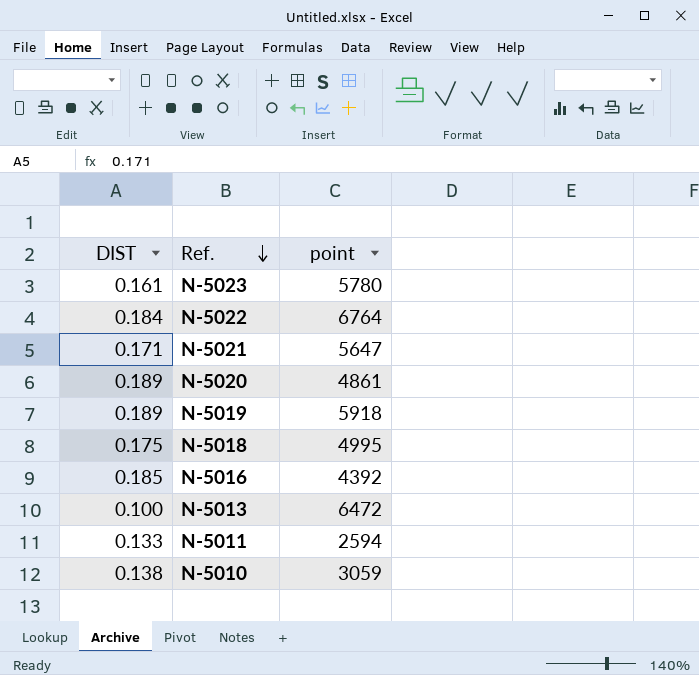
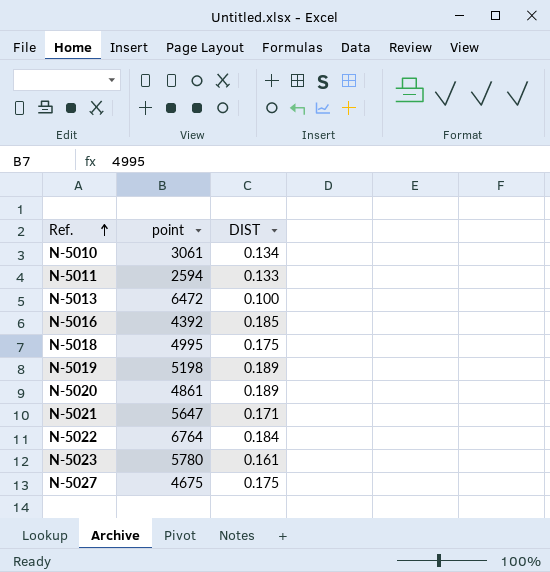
row order: Ref. descending -> Ref. ascending
column DIST | position: 1 -> 3
N-5010 | point: 3059 -> 3061
N-5010 | DIST: 0.138 -> 0.134
N-5019 | point: 5918 -> 5198
row N-5027: none -> 4675 | 0.175

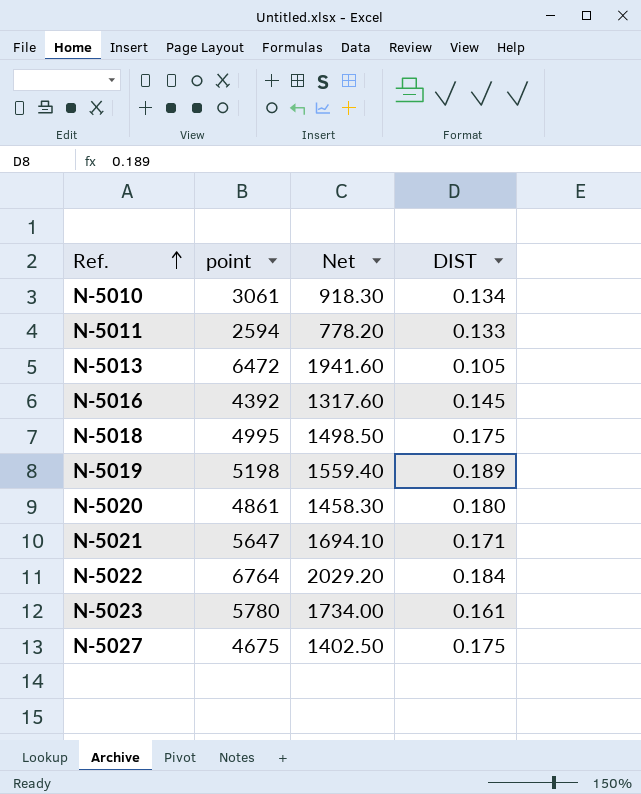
column Net | formula: none -> [point] * 0.3
N-5013 | DIST: 0.100 -> 0.105
N-5016 | DIST: 0.185 -> 0.145
N-5020 | DIST: 0.189 -> 0.180

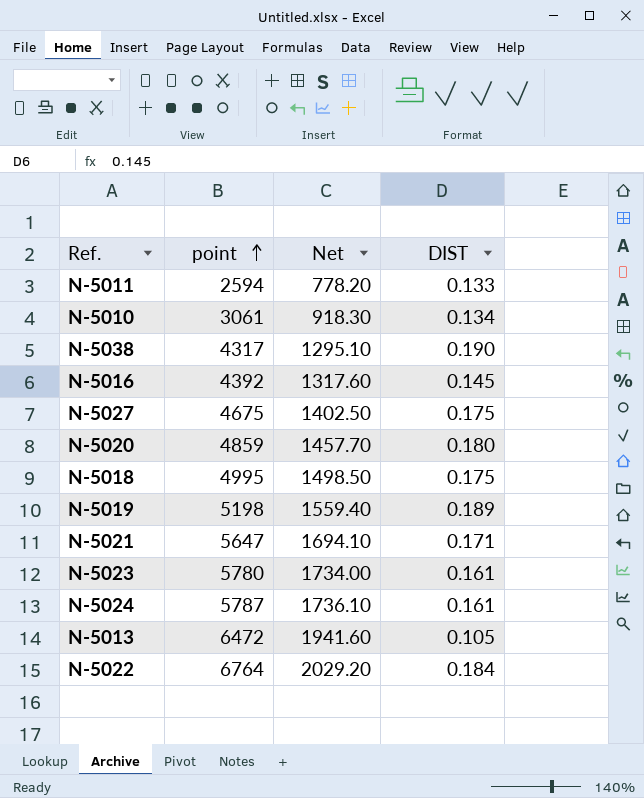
row order: Ref. ascending -> point ascending
row N-5038: none -> 4317 | 1295.10 | 0.190
N-5020 | point: 4861 -> 4859
N-5020 | Net: 1458.30 -> 1457.70
row N-5024: none -> 5787 | 1736.10 | 0.161

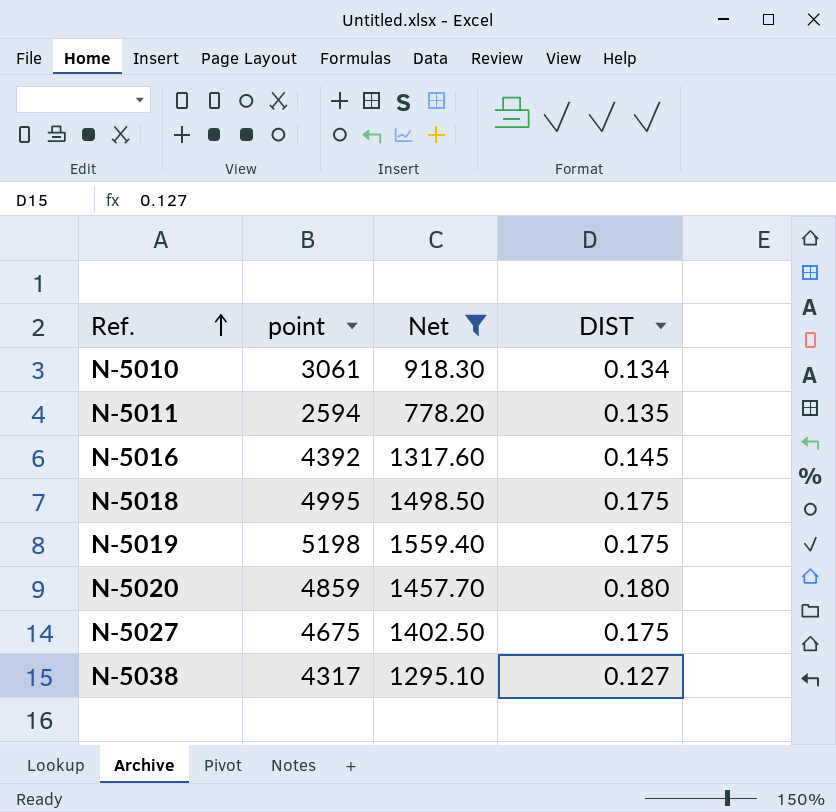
filter: none -> Net <= 1559.40
row order: point ascending -> Ref. ascending
N-5011 | DIST: 0.133 -> 0.135
N-5019 | DIST: 0.189 -> 0.175
N-5038 | DIST: 0.190 -> 0.127

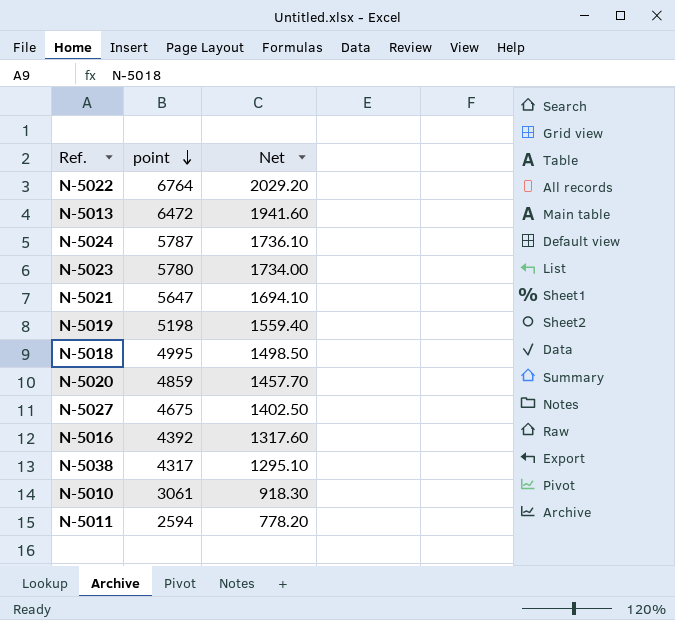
filter: Net <= 1559.40 -> none
row order: Ref. ascending -> point descending
column DIST | position: 4 -> none

